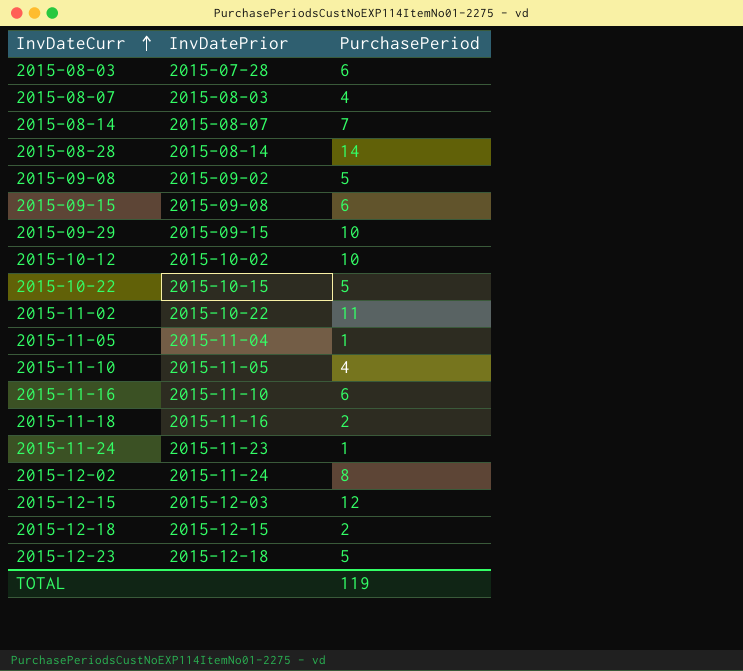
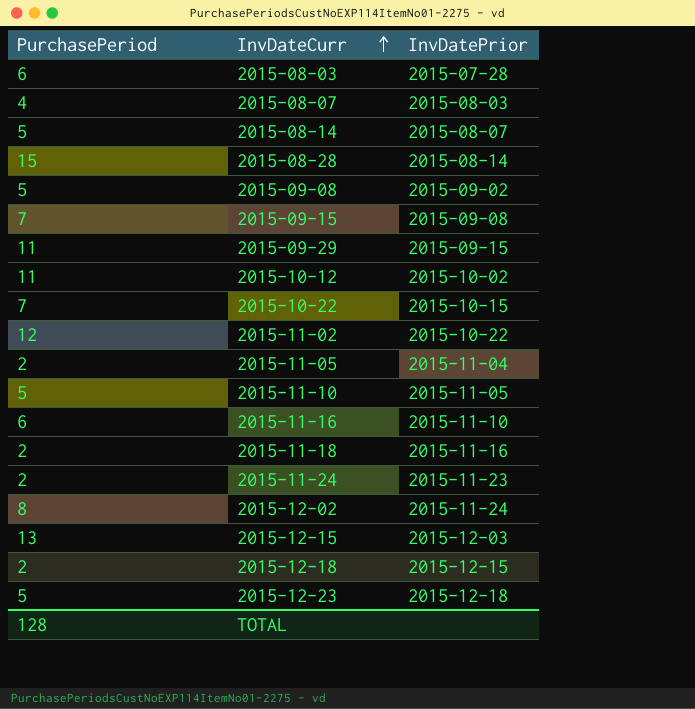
column PurchasePeriod | position: 3 -> 1
2015-08-14 | PurchasePeriod: 7 -> 5
2015-08-28 | PurchasePeriod: 14 -> 15
2015-09-15 | PurchasePeriod: 6 -> 7
2015-09-29 | PurchasePeriod: 10 -> 11
2015-10-12 | PurchasePeriod: 10 -> 11
2015-10-22 | PurchasePeriod: 5 -> 7
2015-11-02 | PurchasePeriod: 11 -> 12
2015-11-05 | PurchasePeriod: 1 -> 2
2015-11-10 | PurchasePeriod: 4 -> 5
2015-11-24 | PurchasePeriod: 1 -> 2
2015-12-15 | PurchasePeriod: 12 -> 13
TOTAL | PurchasePeriod: 119 -> 128

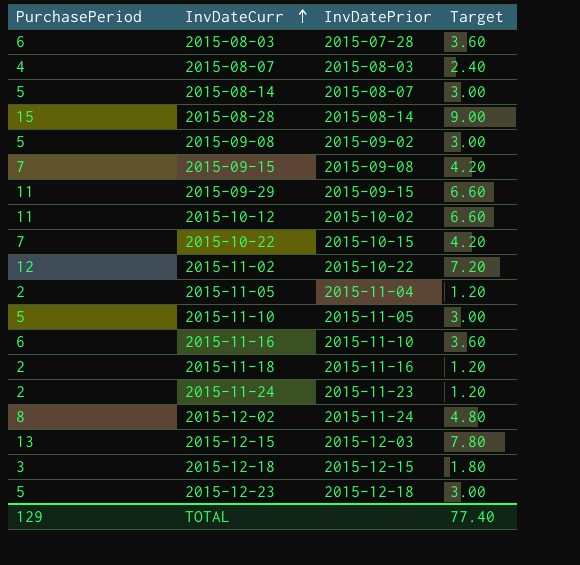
column Target | formula: none -> [PurchasePeriod] * 0.6
2015-12-18 | PurchasePeriod: 2 -> 3
TOTAL | PurchasePeriod: 128 -> 129

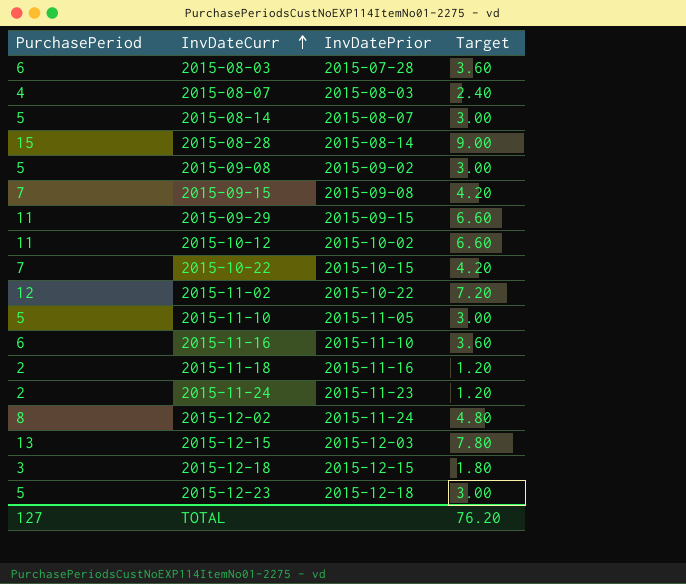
row 2015-11-05: 2 | 2015-11-04 | 1.20 -> none
TOTAL | PurchasePeriod: 129 -> 127
TOTAL | Target: 77.40 -> 76.20

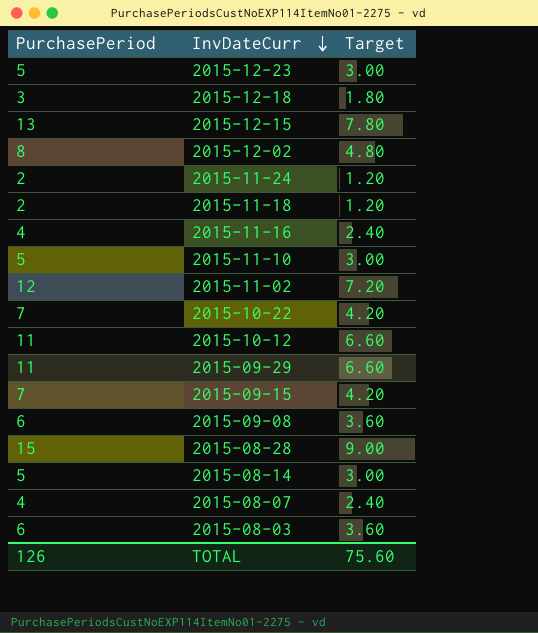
row order: InvDateCurr ascending -> InvDateCurr descending
column InvDatePrior | position: 3 -> none
2015-11-16 | PurchasePeriod: 6 -> 4
2015-11-16 | Target: 3.60 -> 2.40
2015-09-08 | PurchasePeriod: 5 -> 6
2015-09-08 | Target: 3.00 -> 3.60
TOTAL | PurchasePeriod: 127 -> 126
TOTAL | Target: 76.20 -> 75.60

